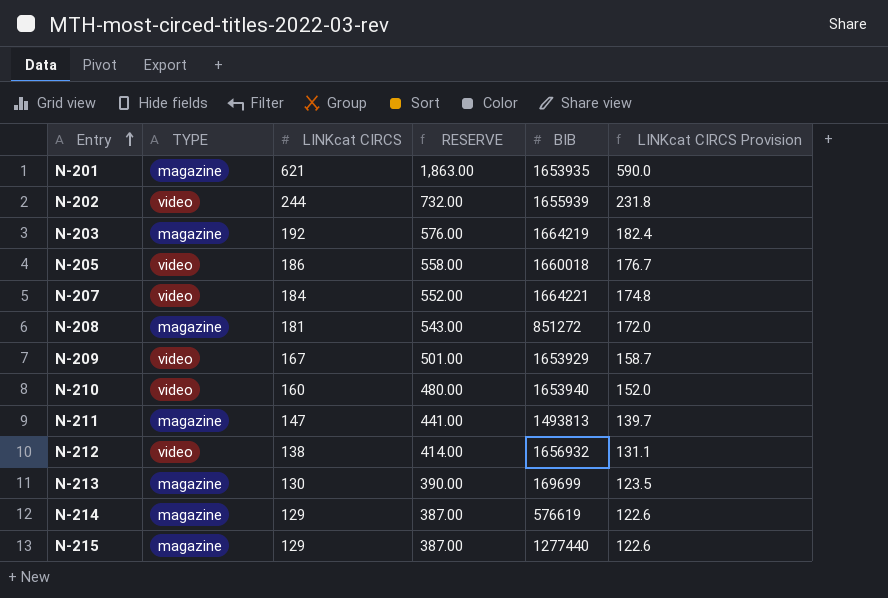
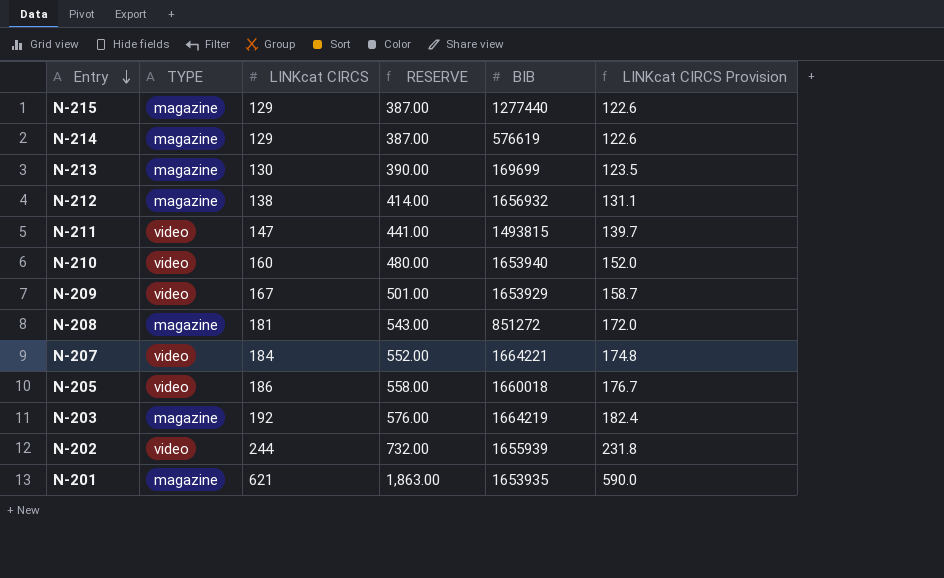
row order: Entry ascending -> Entry descending
N-212 | TYPE: video -> magazine
N-211 | TYPE: magazine -> video
N-211 | BIB: 1493813 -> 1493815

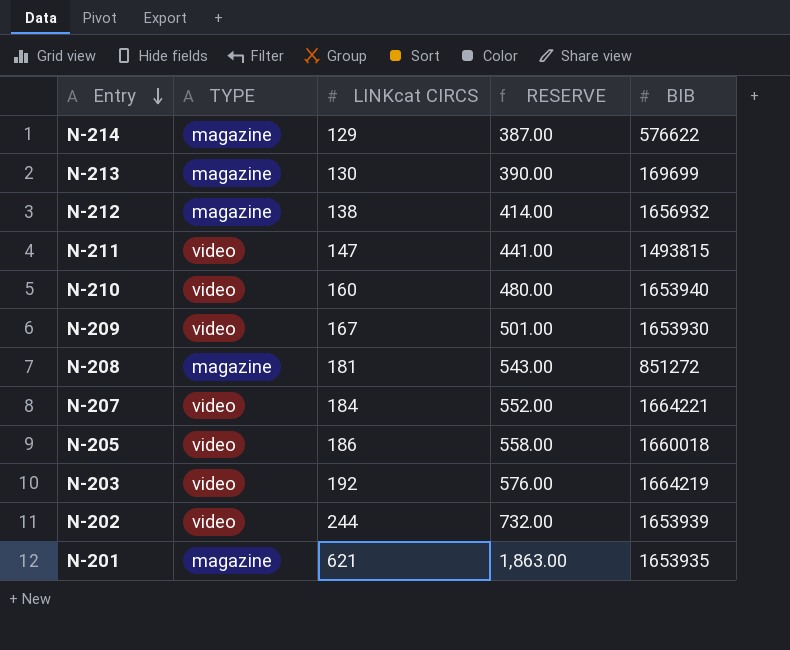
column LINKcat CIRCS Provision | formula: [LINKcat CIRCS] * 0.95 -> none
row N-215: magazine | 129 | 387.00 | 1277440 | 122.6 -> none
N-214 | BIB: 576619 -> 576622
N-209 | BIB: 1653929 -> 1653930
N-203 | TYPE: magazine -> video
N-202 | BIB: 1655939 -> 1653939

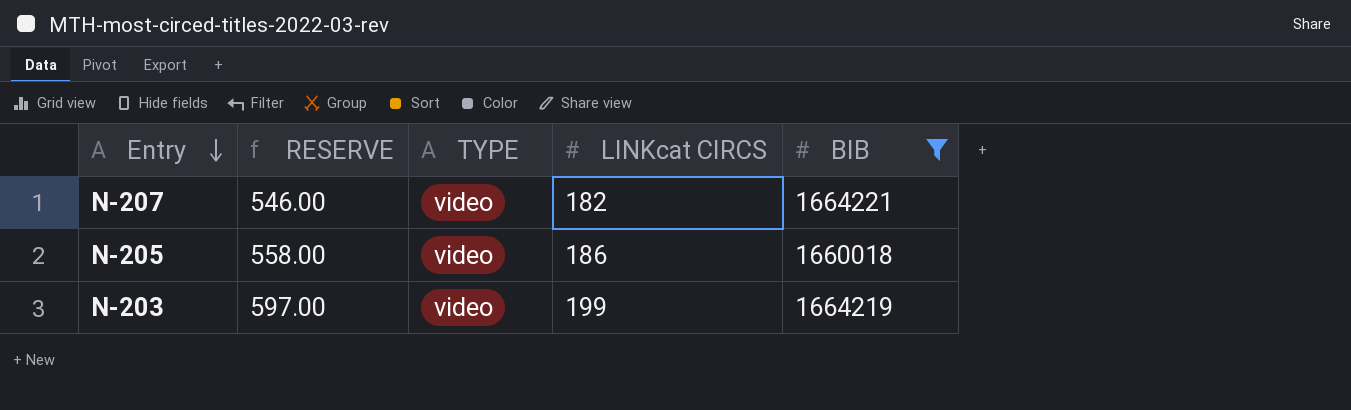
filter: none -> BIB >= 1660018
column RESERVE | position: 4 -> 2
N-207 | RESERVE: 552.00 -> 546.00
N-207 | LINKcat CIRCS: 184 -> 182
N-203 | RESERVE: 576.00 -> 597.00
N-203 | LINKcat CIRCS: 192 -> 199

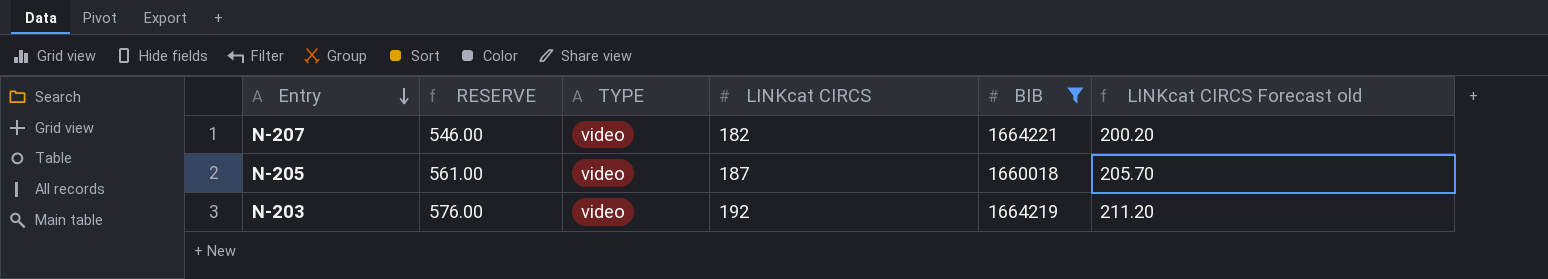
column LINKcat CIRCS Forecast old | formula: none -> [LINKcat CIRCS] * 1.1
N-205 | RESERVE: 558.00 -> 561.00
N-205 | LINKcat CIRCS: 186 -> 187
N-203 | RESERVE: 597.00 -> 576.00
N-203 | LINKcat CIRCS: 199 -> 192

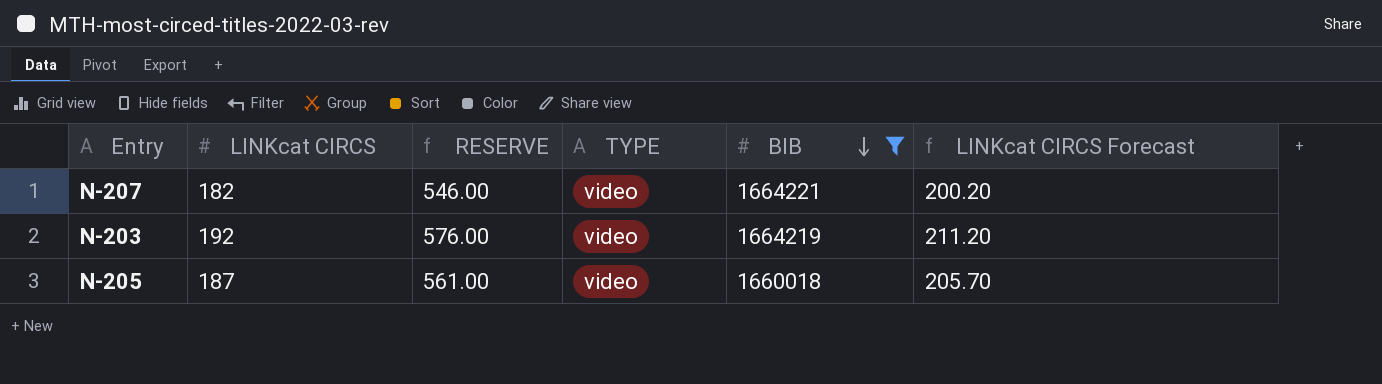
row order: Entry descending -> BIB descending
column LINKcat CIRCS | position: 4 -> 2
column name: LINKcat CIRCS Forecast old -> LINKcat CIRCS Forecast

